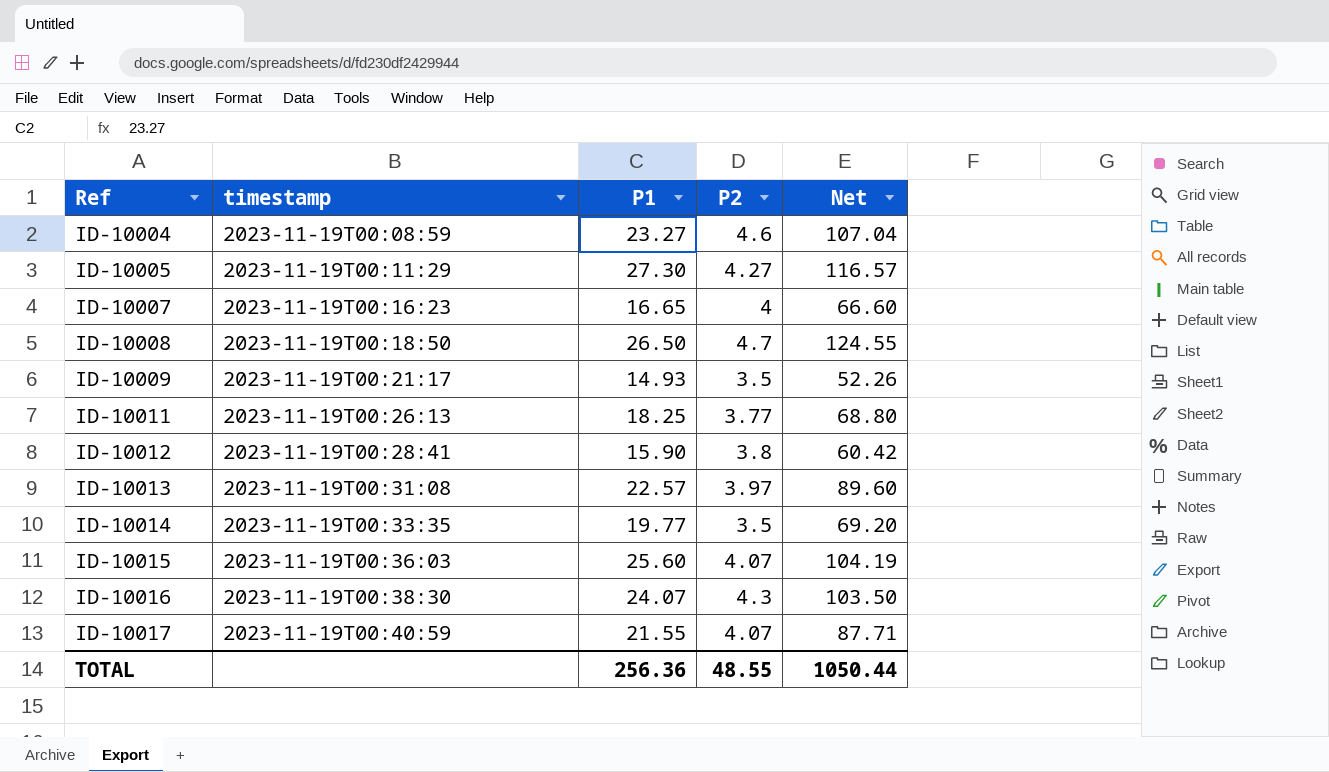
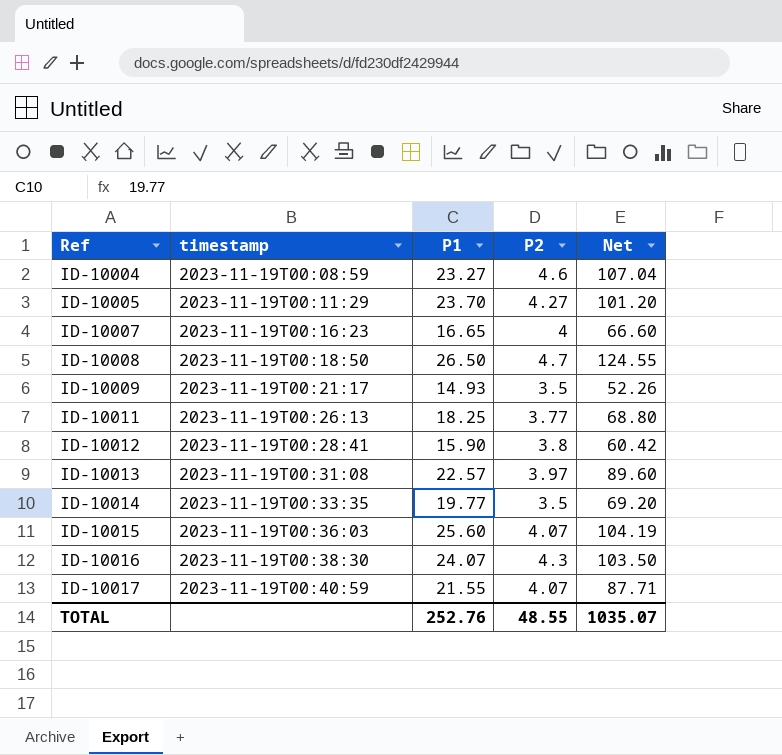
ID-10005 | P1: 27.30 -> 23.70
ID-10005 | Net: 116.57 -> 101.20
TOTAL | P1: 256.36 -> 252.76
TOTAL | Net: 1050.44 -> 1035.07

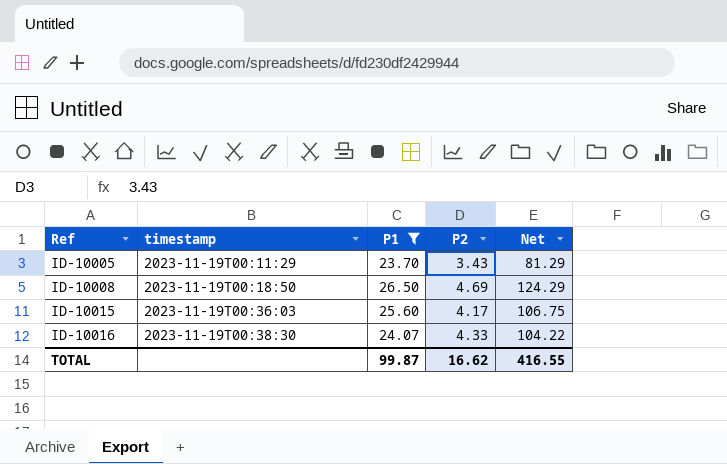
filter: none -> P1 >= 23.70
ID-10005 | P2: 4.27 -> 3.43
ID-10005 | Net: 101.20 -> 81.29
ID-10008 | P2: 4.7 -> 4.69
ID-10008 | Net: 124.55 -> 124.29
ID-10015 | P2: 4.07 -> 4.17
ID-10015 | Net: 104.19 -> 106.75
ID-10016 | P2: 4.3 -> 4.33
ID-10016 | Net: 103.50 -> 104.22
TOTAL | P1: 252.76 -> 99.87
TOTAL | P2: 48.55 -> 16.62
TOTAL | Net: 1035.07 -> 416.55

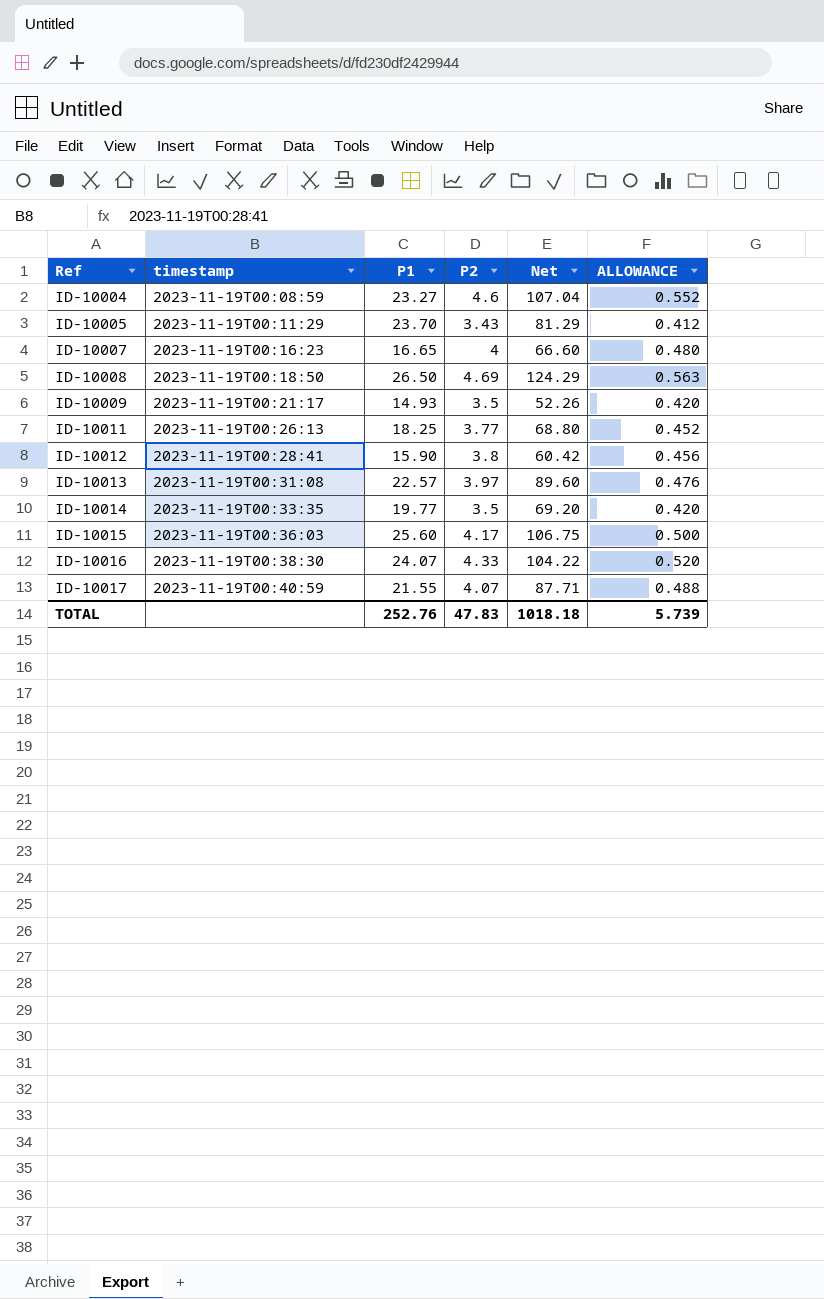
filter: P1 >= 23.70 -> none
column ALLOWANCE | formula: none -> [P2] * 0.12
TOTAL | P1: 99.87 -> 252.76
TOTAL | P2: 16.62 -> 47.83
TOTAL | Net: 416.55 -> 1018.18

